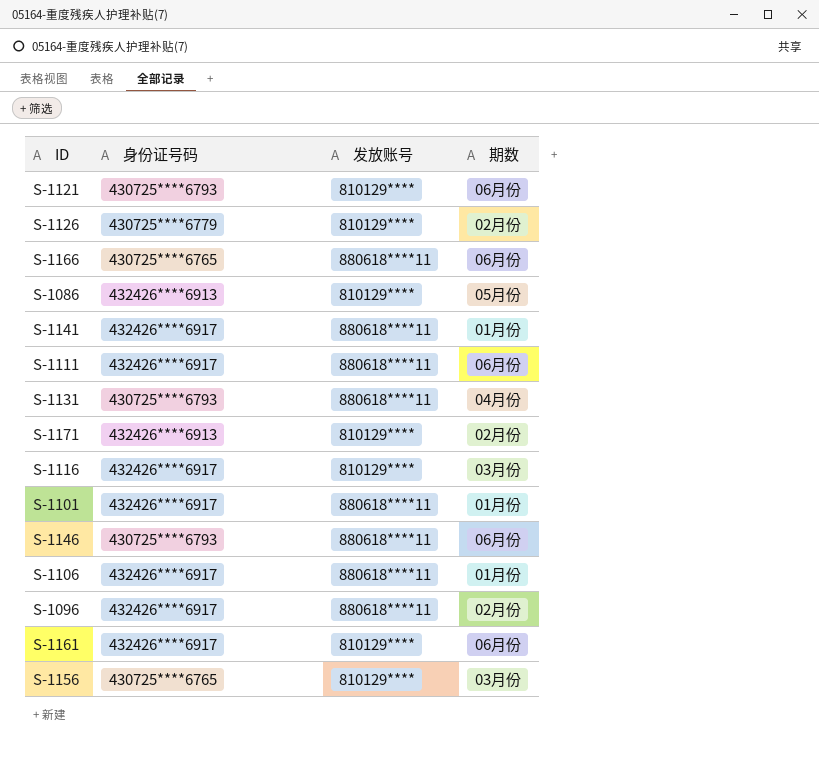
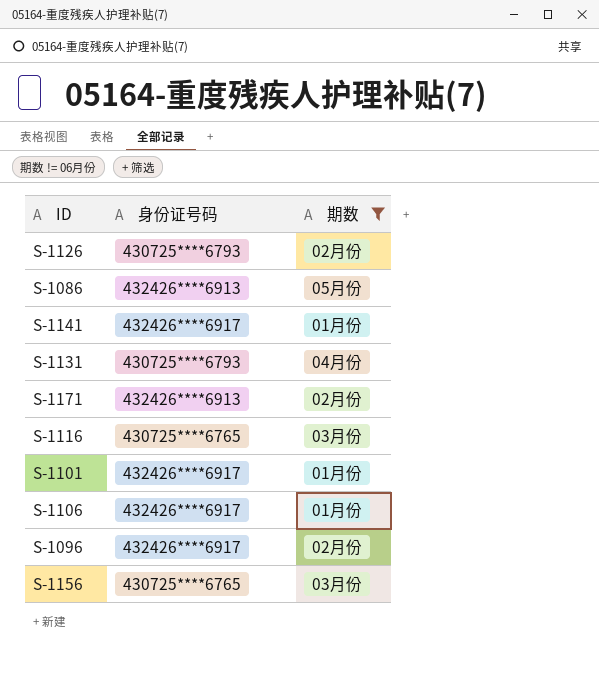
filter: none -> 期数 != 06月份
column 发放账号 | position: 3 -> none
S-1126 | 身份证号码: 430725****6779 -> 430725****6793
S-1116 | 身份证号码: 432426****6917 -> 430725****6765

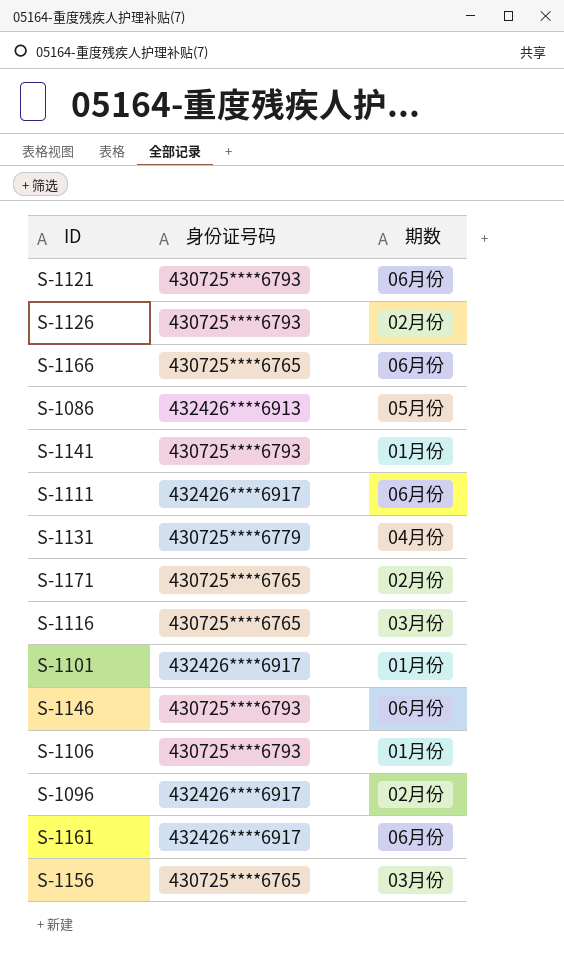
filter: 期数 != 06月份 -> none
S-1141 | 身份证号码: 432426****6917 -> 430725****6793
S-1131 | 身份证号码: 430725****6793 -> 430725****6779
S-1171 | 身份证号码: 432426****6913 -> 430725****6765
S-1106 | 身份证号码: 432426****6917 -> 430725****6793

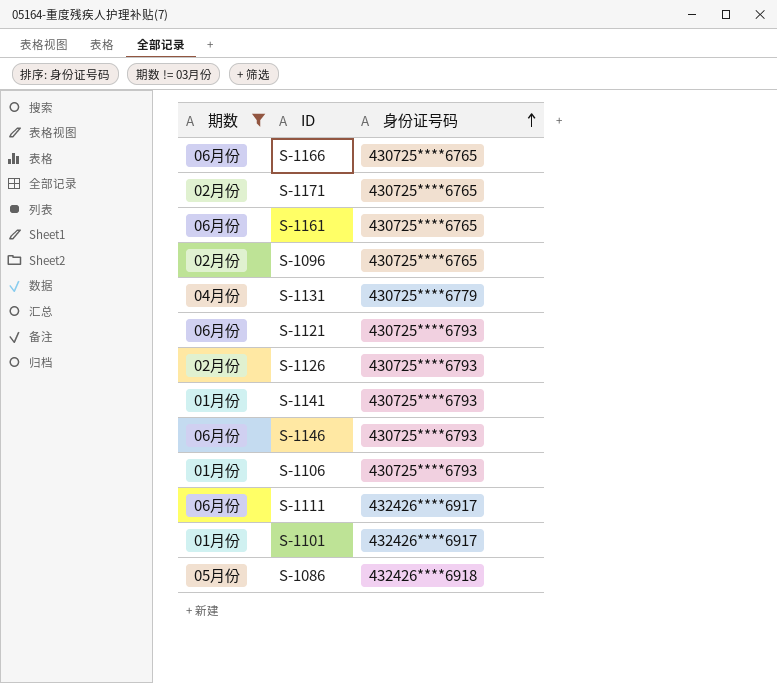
filter: none -> 期数 != 03月份
row order: none -> 身份证号码 ascending
column 期数 | position: 3 -> 1
S-1161 | 身份证号码: 432426****6917 -> 430725****6765
S-1096 | 身份证号码: 432426****6917 -> 430725****6765
S-1086 | 身份证号码: 432426****6913 -> 432426****6918

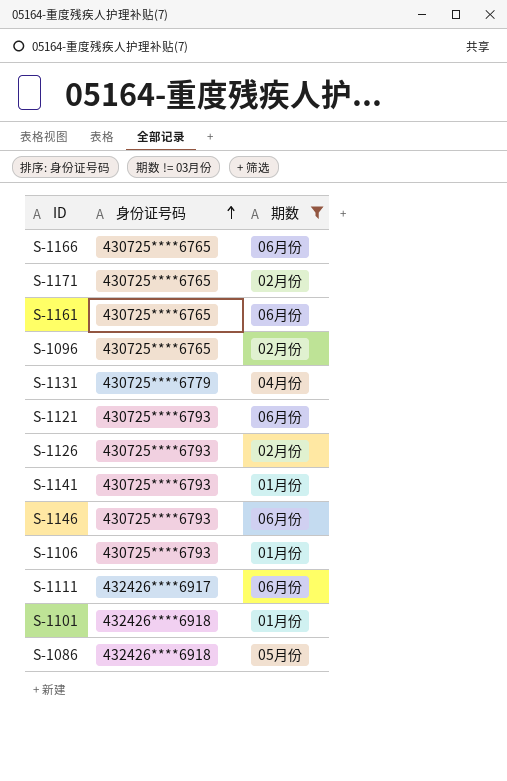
column 期数 | position: 1 -> 3
S-1101 | 身份证号码: 432426****6917 -> 432426****6918

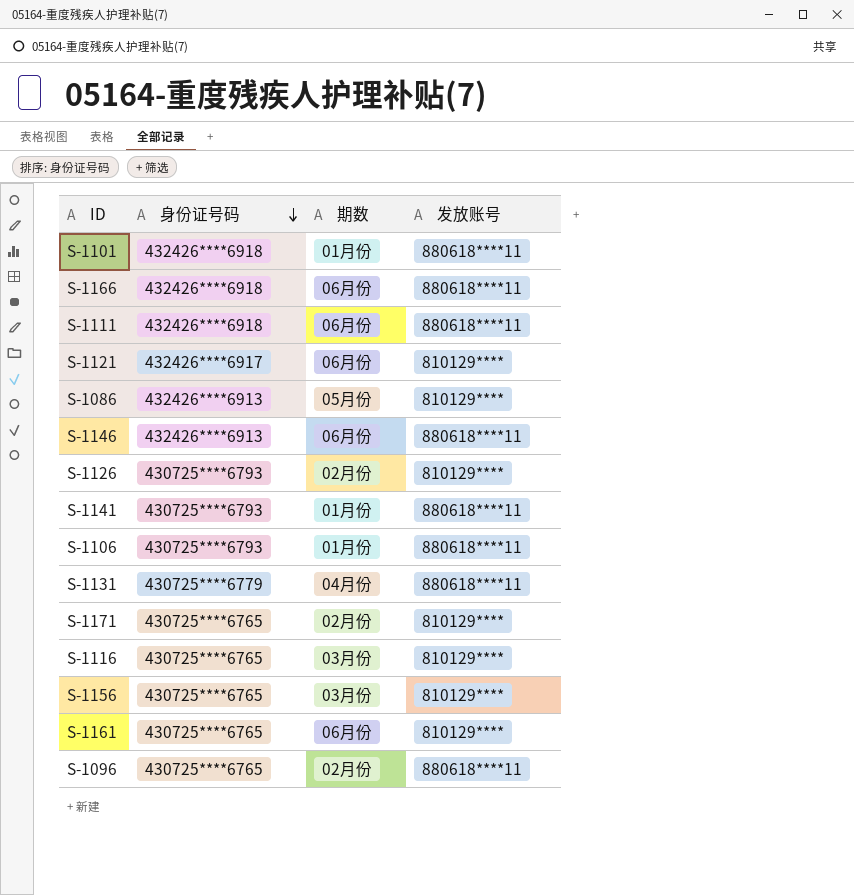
filter: 期数 != 03月份 -> none
row order: 身份证号码 ascending -> 身份证号码 descending
column 发放账号 | position: none -> 4
S-1166 | 身份证号码: 430725****6765 -> 432426****6918
S-1111 | 身份证号码: 432426****6917 -> 432426****6918
S-1121 | 身份证号码: 430725****6793 -> 432426****6917
S-1086 | 身份证号码: 432426****6918 -> 432426****6913
S-1146 | 身份证号码: 430725****6793 -> 432426****6913

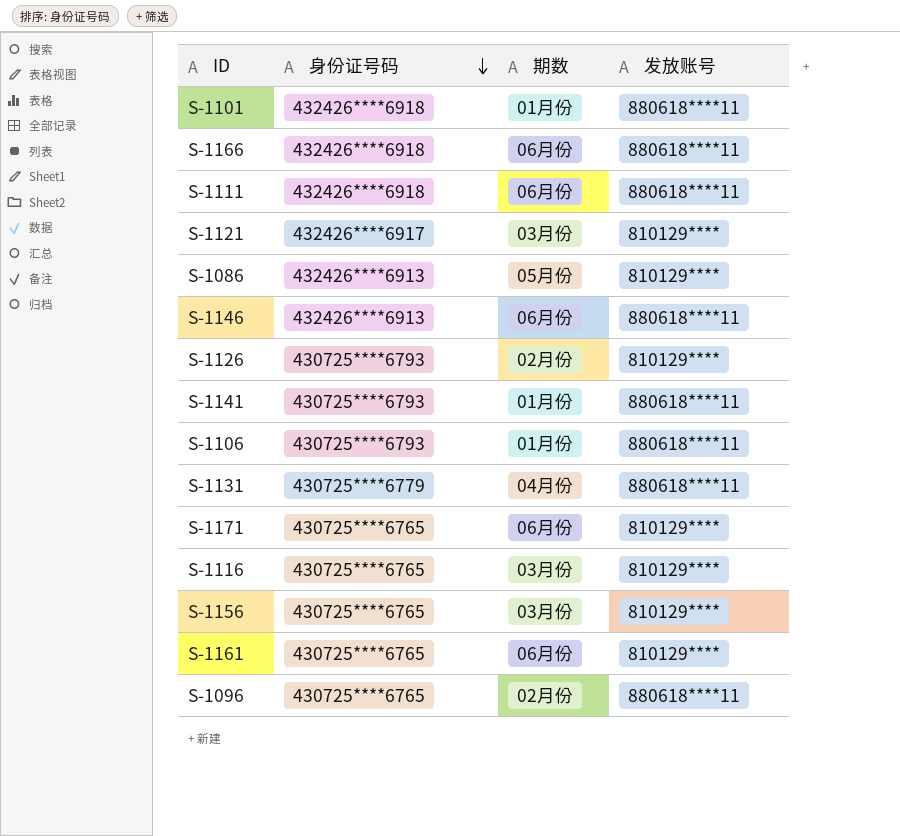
S-1121 | 期数: 06月份 -> 03月份
S-1171 | 期数: 02月份 -> 06月份

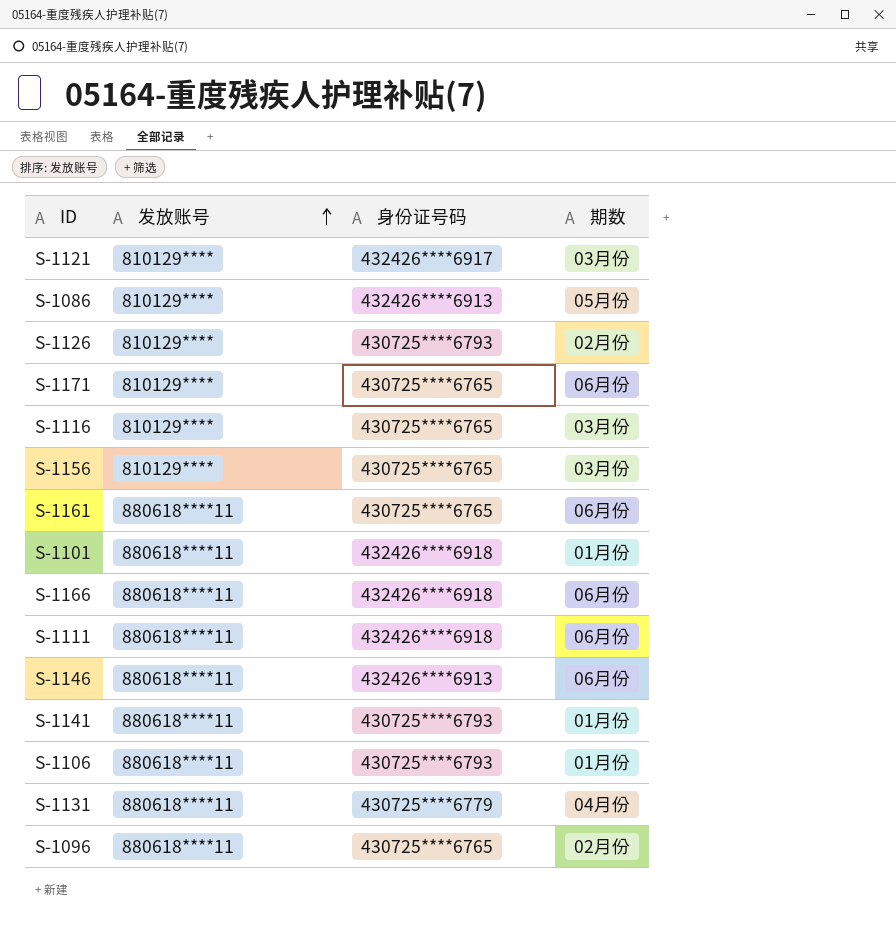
row order: 身份证号码 descending -> 发放账号 ascending
column 发放账号 | position: 4 -> 2
S-1161 | 发放账号: 810129**** -> 880618****11

